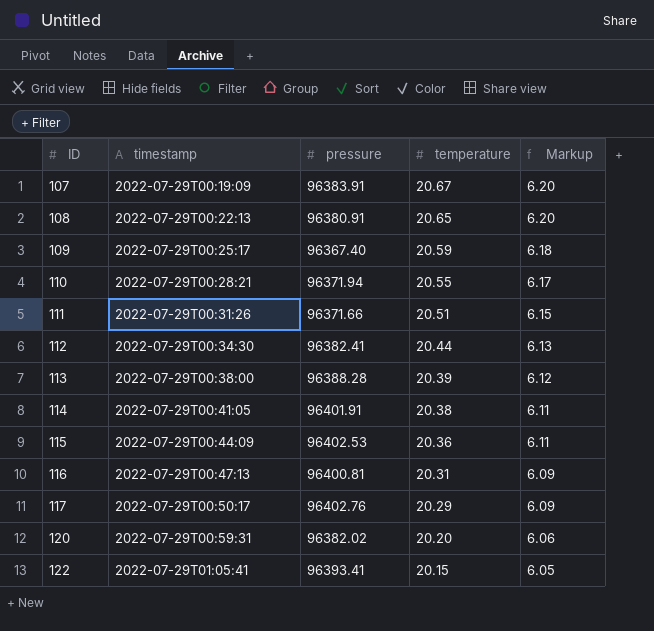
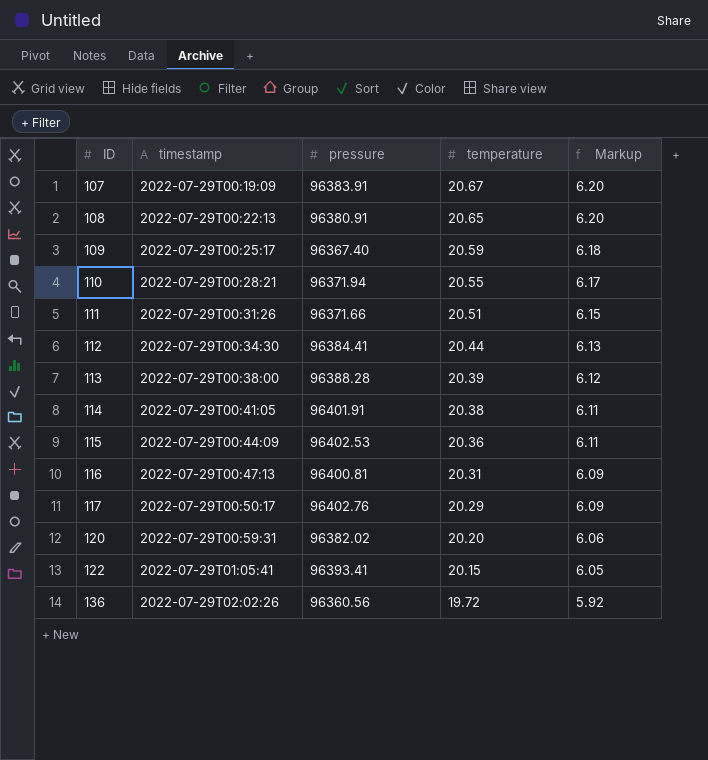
112 | pressure: 96382.41 -> 96384.41
row 136: none -> 2022-07-29T02:02:26 | 96360.56 | 19.72 | 5.92

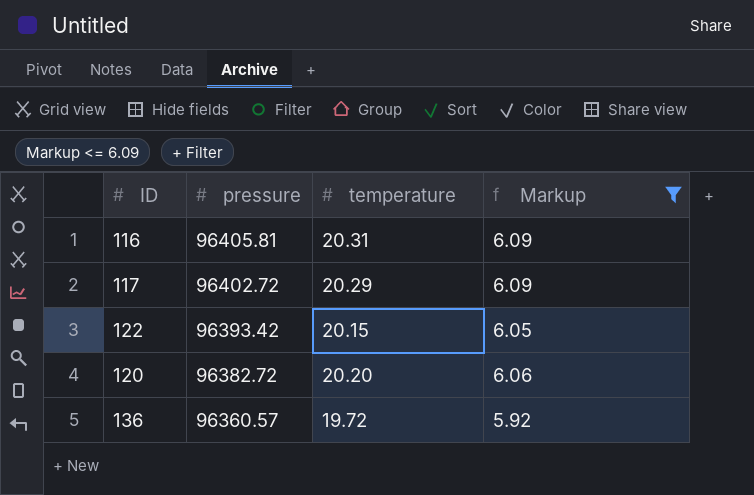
filter: none -> Markup <= 6.09
row order: ID ascending -> pressure descending
column timestamp | position: 2 -> none
116 | pressure: 96400.81 -> 96405.81
117 | pressure: 96402.76 -> 96402.72
122 | pressure: 96393.41 -> 96393.42
120 | pressure: 96382.02 -> 96382.72
136 | pressure: 96360.56 -> 96360.57

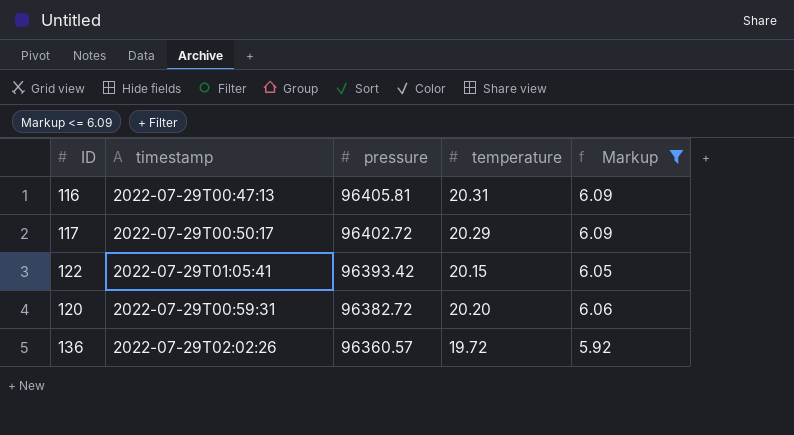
column timestamp | position: none -> 2

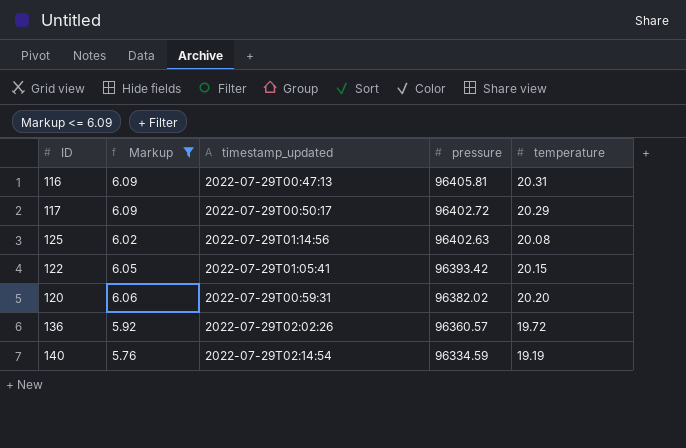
column Markup | position: 5 -> 2
column name: timestamp -> timestamp_updated
row 125: none -> 6.02 | 2022-07-29T01:14:56 | 96402.63 | 20.08
120 | pressure: 96382.72 -> 96382.02
row 140: none -> 5.76 | 2022-07-29T02:14:54 | 96334.59 | 19.19

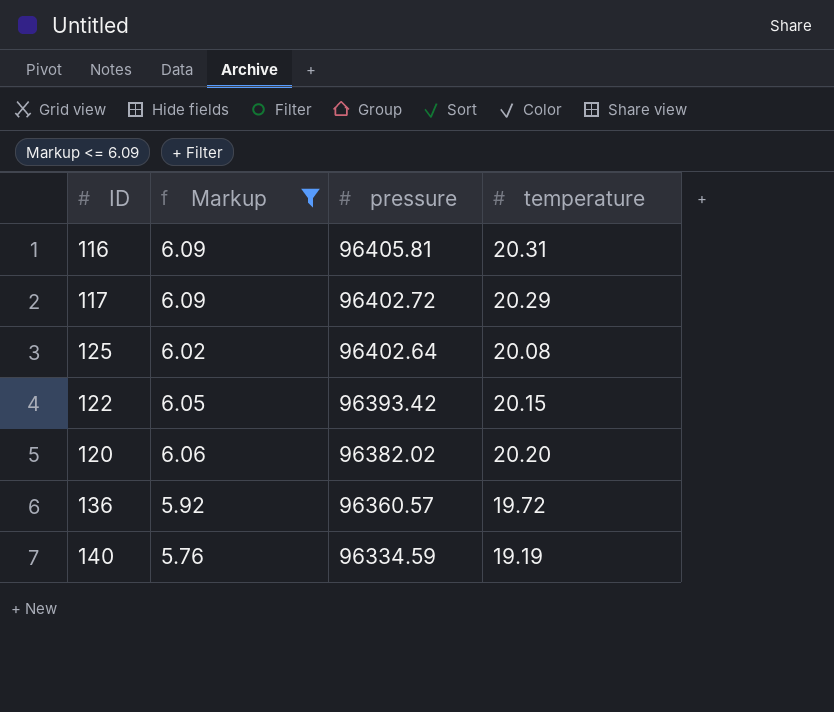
column timestamp_updated | position: 3 -> none
125 | pressure: 96402.63 -> 96402.64

